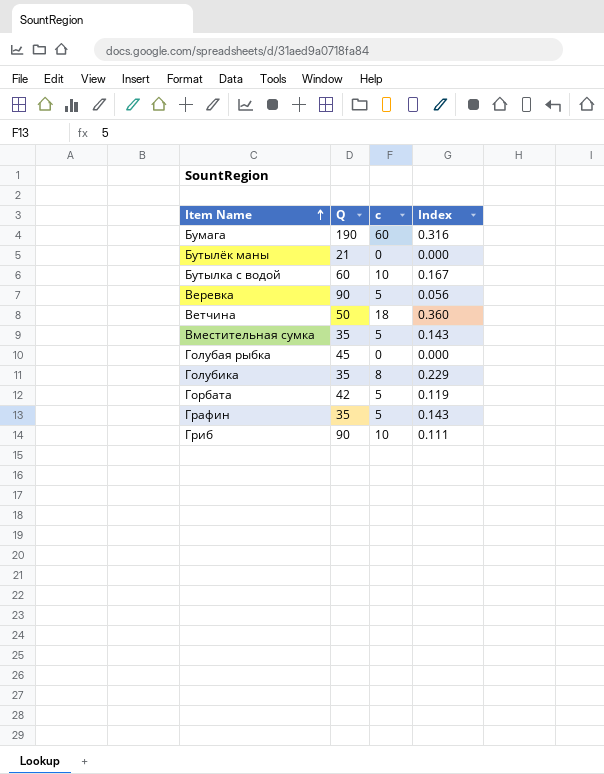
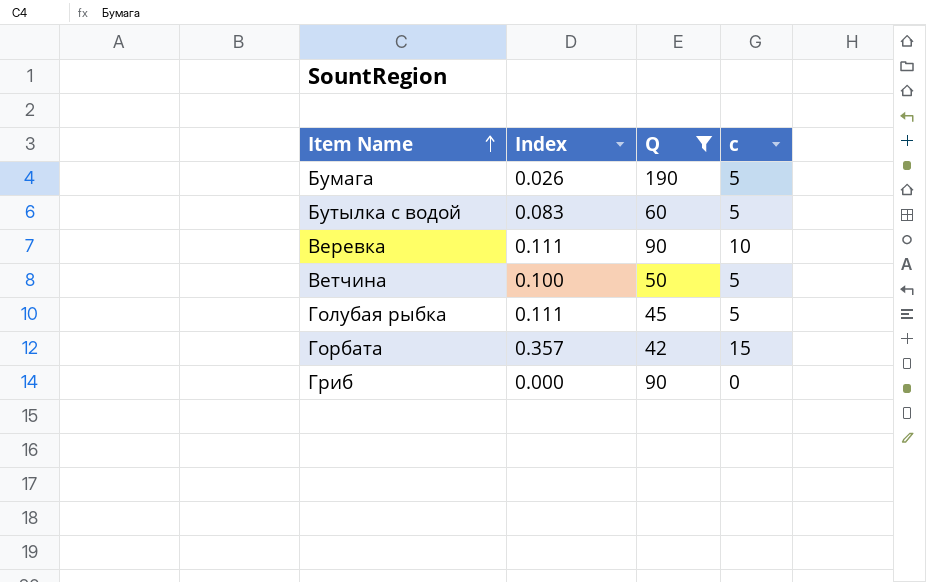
filter: none -> Q >= 42
column Index | position: 4 -> 2
Бумага | Index: 0.316 -> 0.026
Бумага | c: 60 -> 5
Бутылка с водой | Index: 0.167 -> 0.083
Бутылка с водой | c: 10 -> 5
Веревка | Index: 0.056 -> 0.111
Веревка | c: 5 -> 10
Ветчина | Index: 0.360 -> 0.100
Ветчина | c: 18 -> 5
Голубая рыбка | Index: 0.000 -> 0.111
Голубая рыбка | c: 0 -> 5
Горбата | Index: 0.119 -> 0.357
Горбата | c: 5 -> 15
Гриб | Index: 0.111 -> 0.000
Гриб | c: 10 -> 0

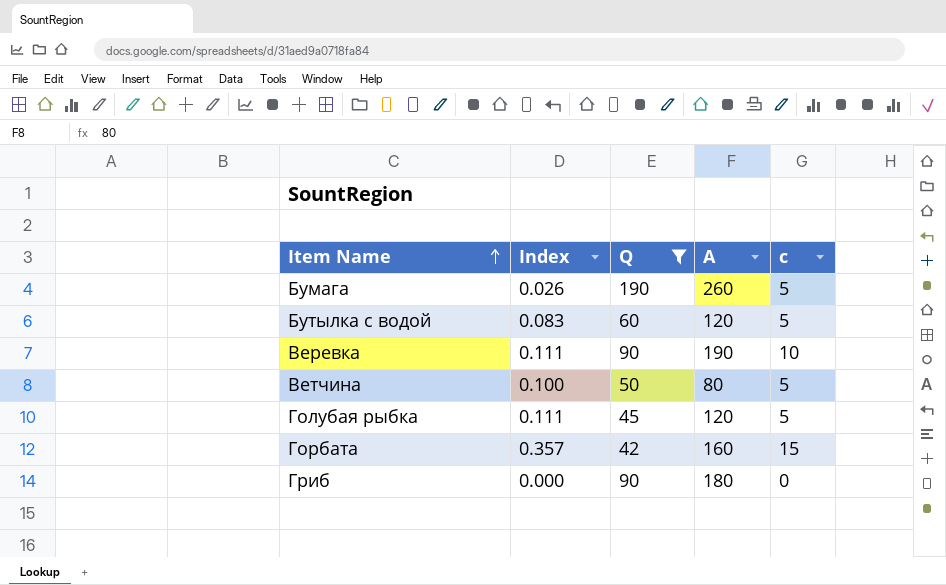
column A | position: none -> 4

